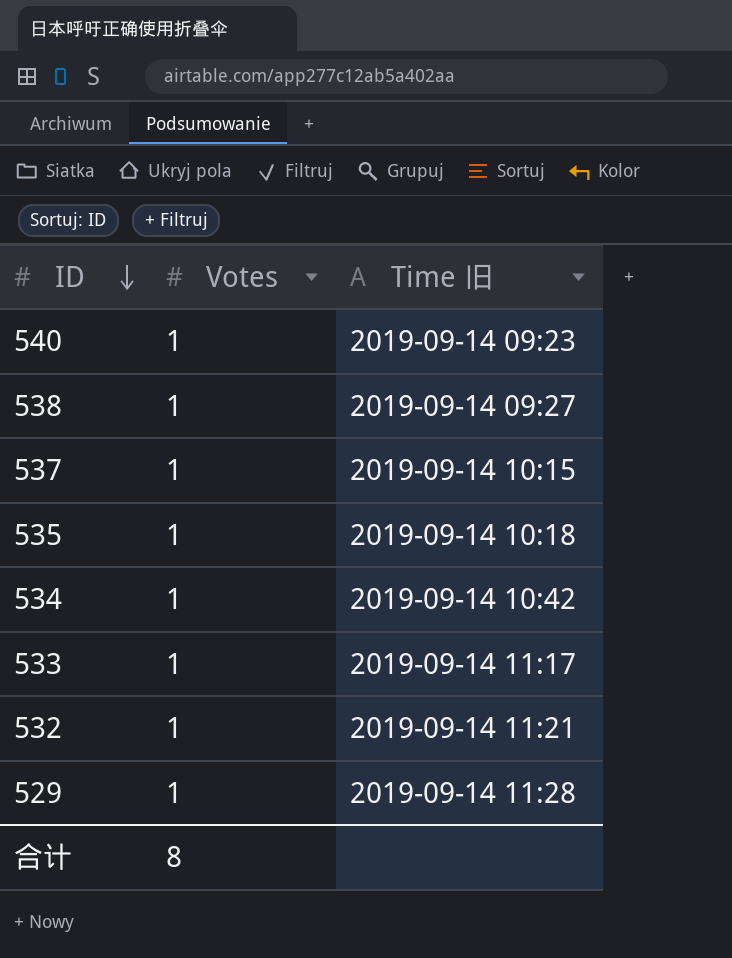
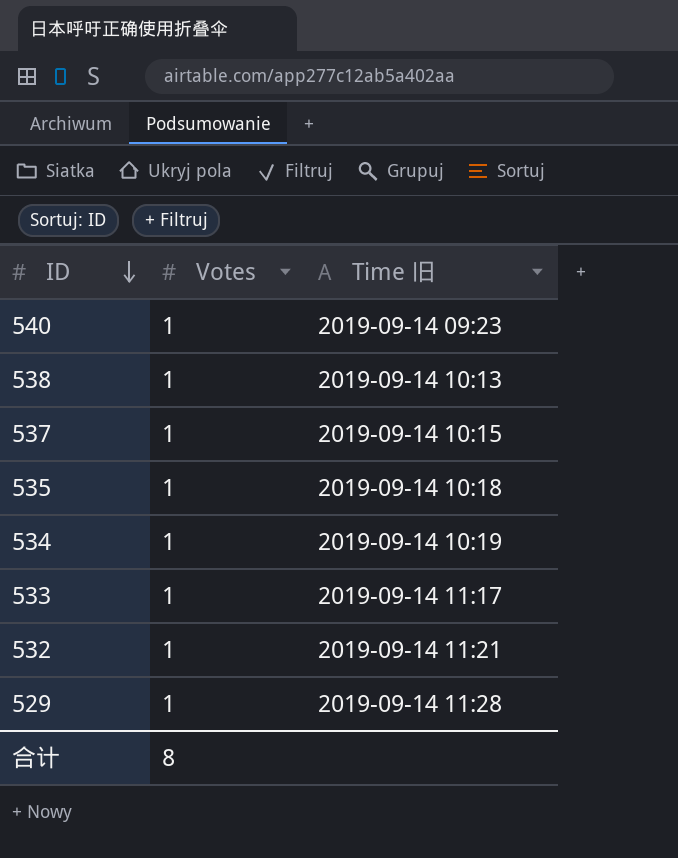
538 | Time 旧: 2019-09-14 09:27 -> 2019-09-14 10:13
534 | Time 旧: 2019-09-14 10:42 -> 2019-09-14 10:19

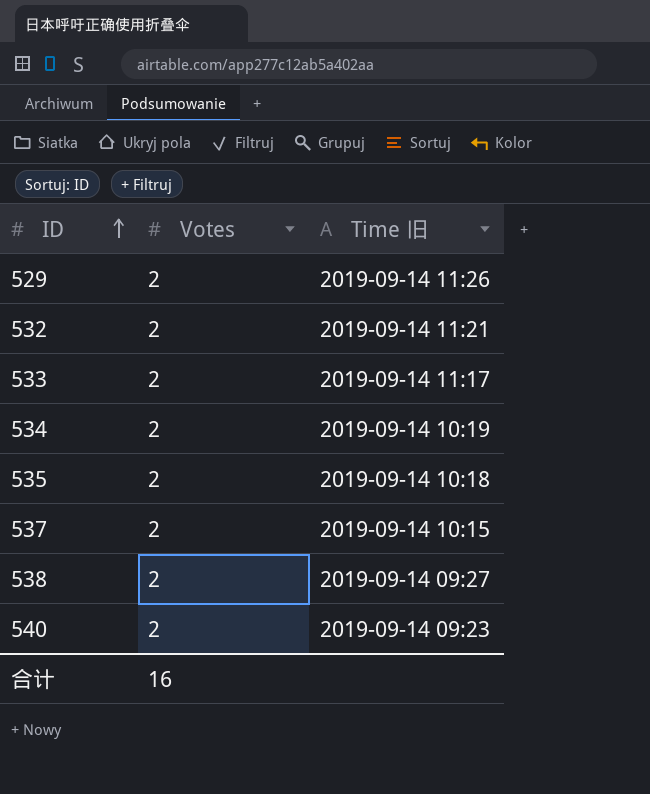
row order: ID descending -> ID ascending
529 | Votes: 1 -> 2
529 | Time 旧: 2019-09-14 11:28 -> 2019-09-14 11:26
532 | Votes: 1 -> 2
533 | Votes: 1 -> 2
534 | Votes: 1 -> 2
535 | Votes: 1 -> 2
537 | Votes: 1 -> 2
538 | Votes: 1 -> 2
538 | Time 旧: 2019-09-14 10:13 -> 2019-09-14 09:27
540 | Votes: 1 -> 2
合计 | Votes: 8 -> 16

